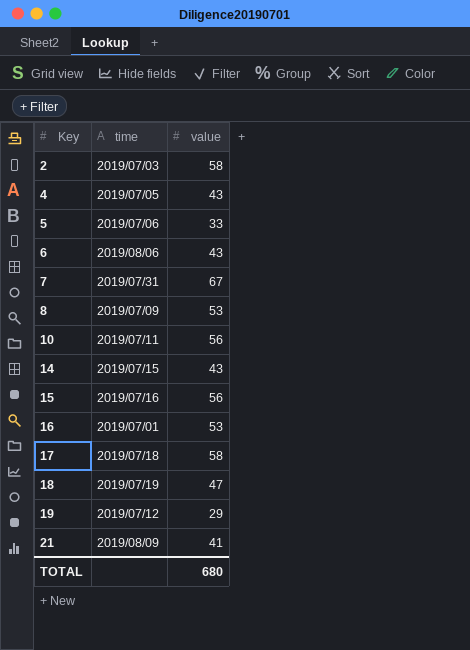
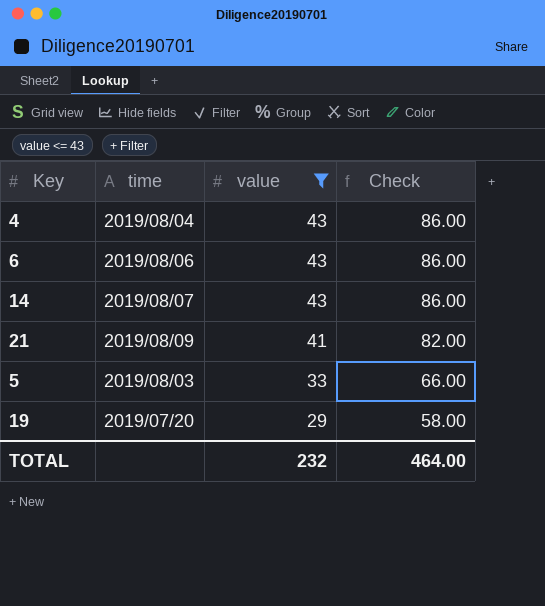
filter: none -> value <= 43
row order: Key ascending -> value descending
column Check | formula: none -> [value] * 2
4 | time: 2019/07/05 -> 2019/08/04
14 | time: 2019/07/15 -> 2019/08/07
5 | time: 2019/07/06 -> 2019/08/03
19 | time: 2019/07/12 -> 2019/07/20
TOTAL | value: 680 -> 232

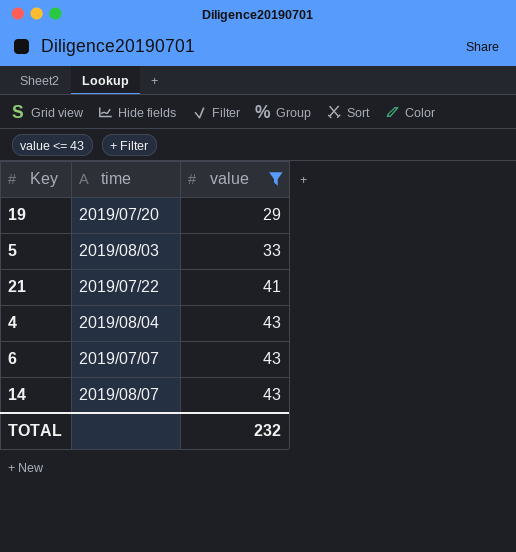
row order: value descending -> value ascending
column Check | formula: [value] * 2 -> none
21 | time: 2019/08/09 -> 2019/07/22
6 | time: 2019/08/06 -> 2019/07/07

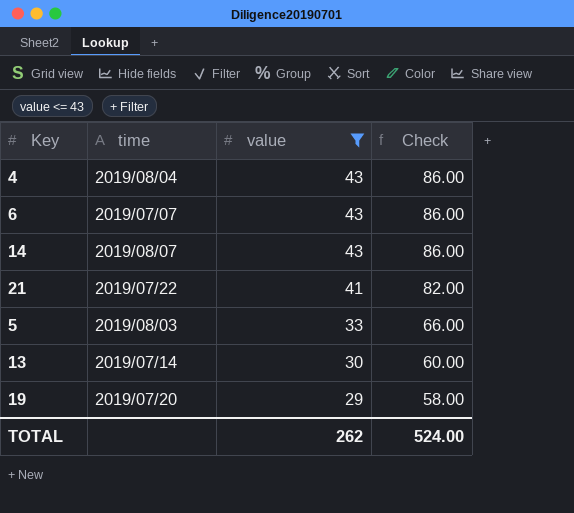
row order: value ascending -> value descending
column Check | formula: none -> [value] * 2
row 13: none -> 2019/07/14 | 30 | 60.00
TOTAL | value: 232 -> 262

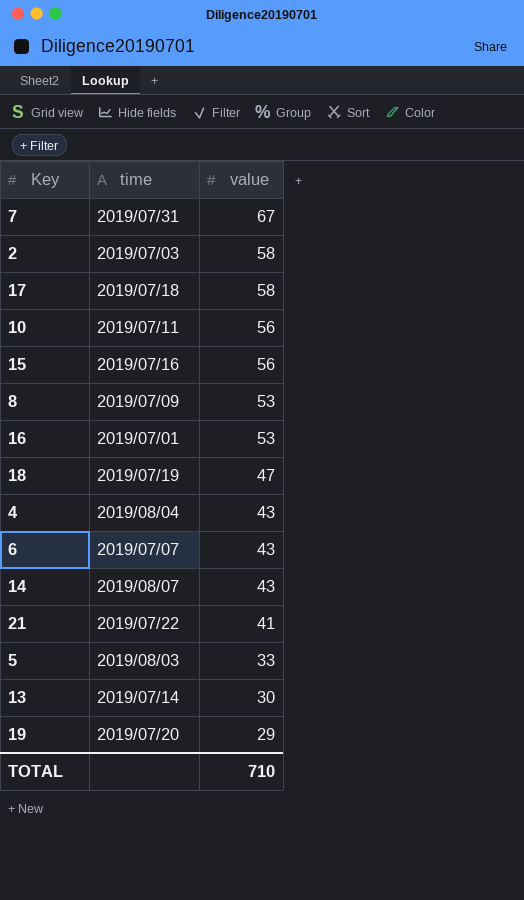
filter: value <= 43 -> none
column Check | formula: [value] * 2 -> none
TOTAL | value: 262 -> 710

